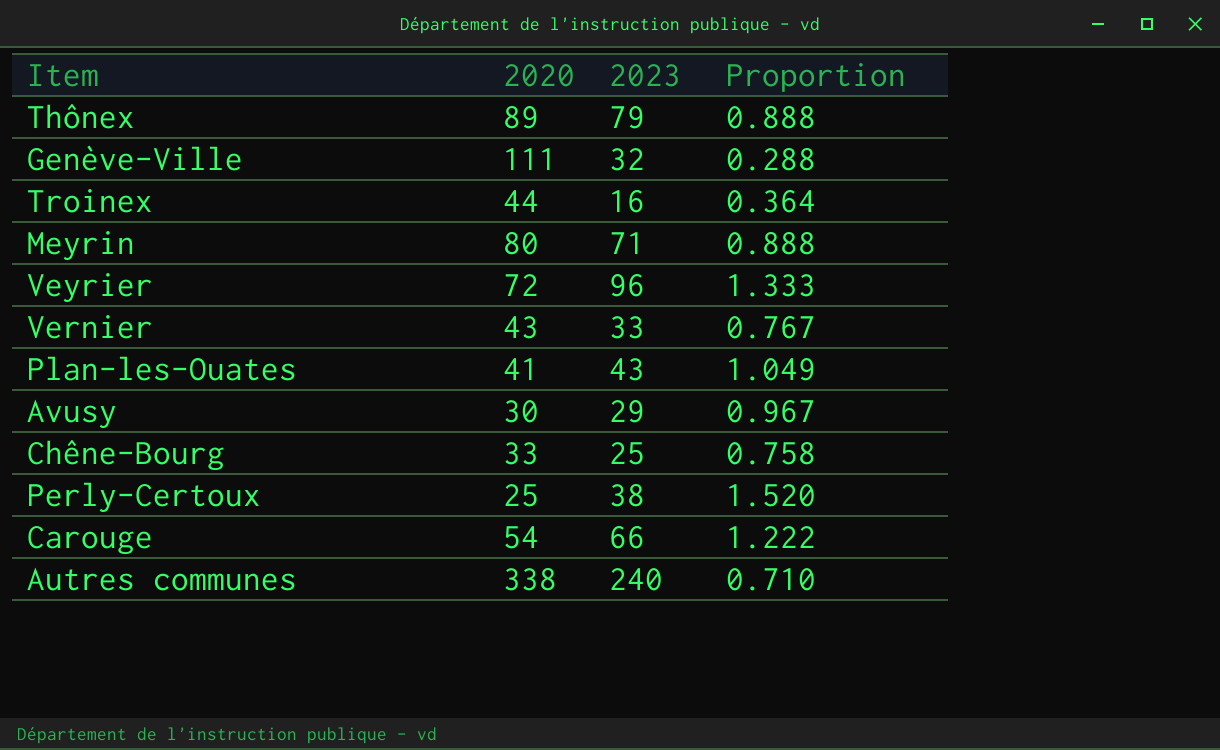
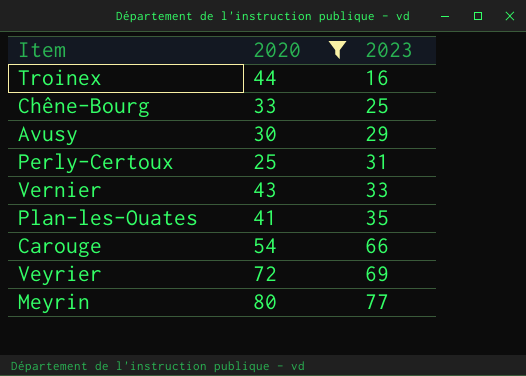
filter: none -> 2020 <= 80
row order: none -> 2023 ascending
column Proportion | formula: [2023] / [2020] -> none
Perly-Certoux | 2023: 38 -> 31
Plan-les-Ouates | 2023: 43 -> 35
Veyrier | 2023: 96 -> 69
Meyrin | 2023: 71 -> 77

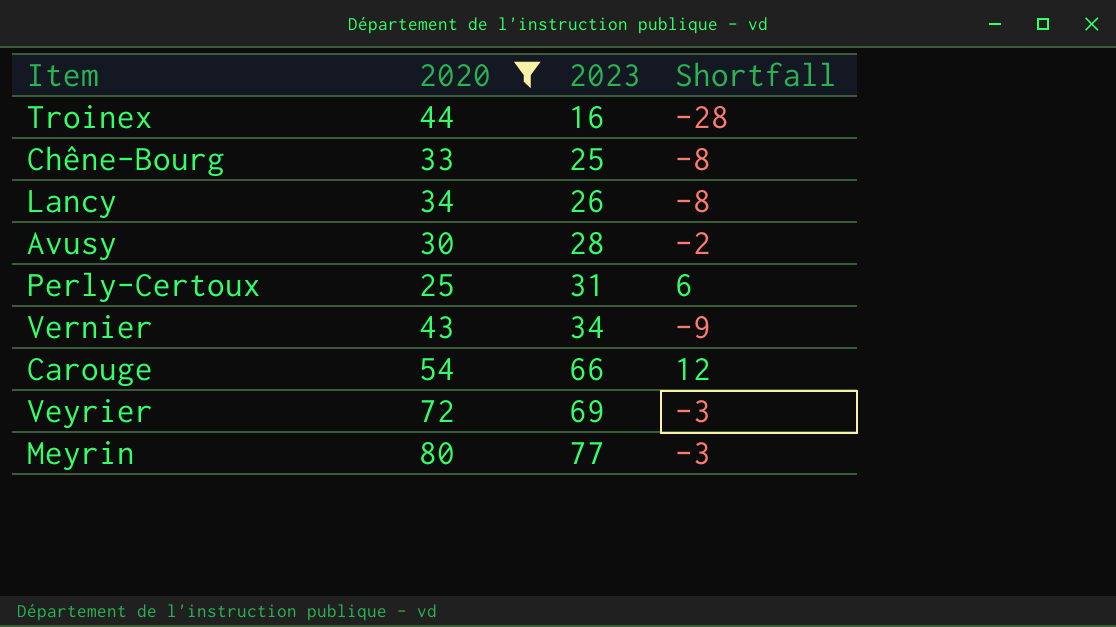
column Shortfall | formula: none -> [2023] - [2020]
row Plan-les-Ouates: 41 | 35 -> none
row Lancy: none -> 34 | 26 | -8
Avusy | 2023: 29 -> 28
Vernier | 2023: 33 -> 34

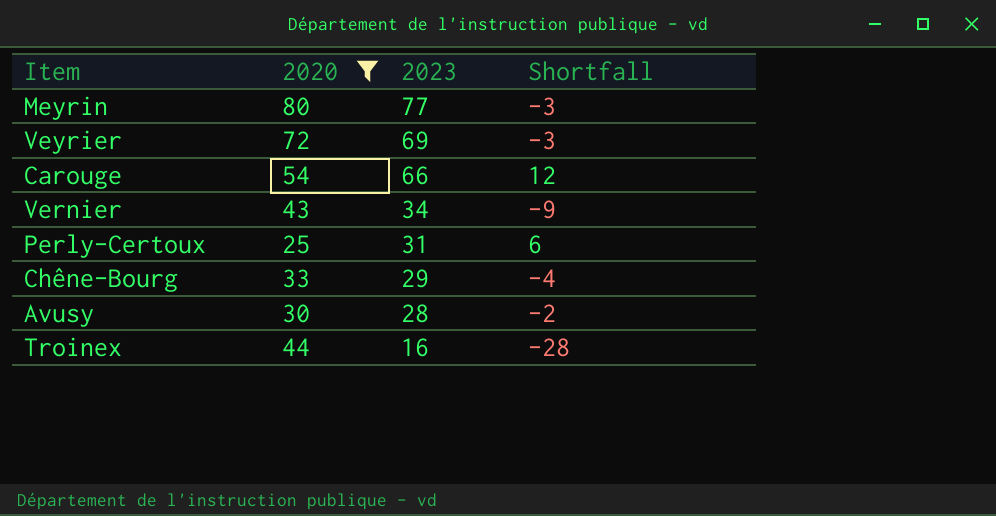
row order: 2023 ascending -> 2023 descending
row Lancy: 34 | 26 | -8 -> none
Chêne-Bourg | 2023: 25 -> 29
Chêne-Bourg | Shortfall: -8 -> -4

